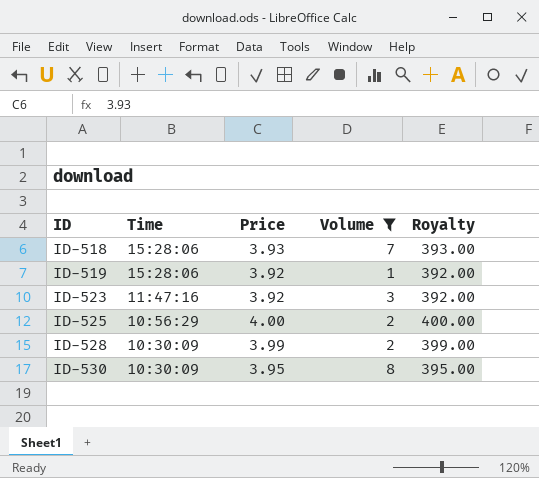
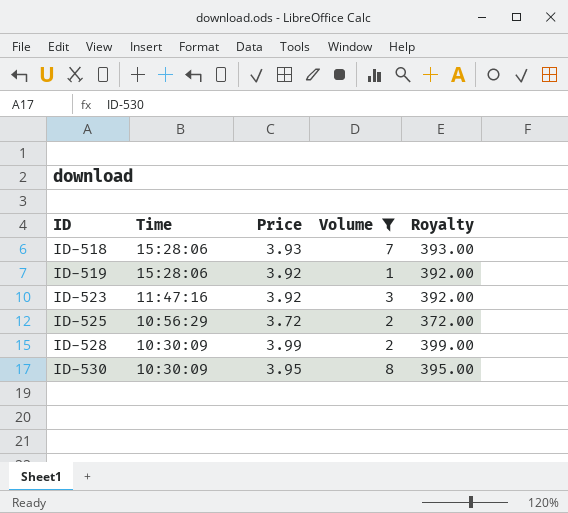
ID-525 | Price: 4.00 -> 3.72
ID-525 | Royalty: 400.00 -> 372.00

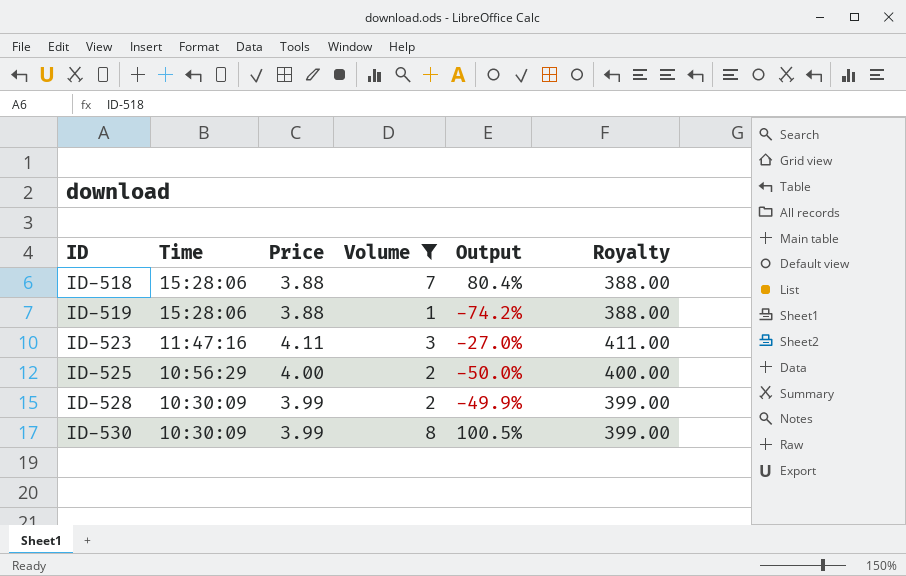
column Output | formula: none -> ([Volume] - [Price]) / [Price]
ID-518 | Price: 3.93 -> 3.88
ID-518 | Royalty: 393.00 -> 388.00
ID-519 | Price: 3.92 -> 3.88
ID-519 | Royalty: 392.00 -> 388.00
ID-523 | Price: 3.92 -> 4.11
ID-523 | Royalty: 392.00 -> 411.00
ID-525 | Price: 3.72 -> 4.00
ID-525 | Royalty: 372.00 -> 400.00
ID-530 | Price: 3.95 -> 3.99
ID-530 | Royalty: 395.00 -> 399.00

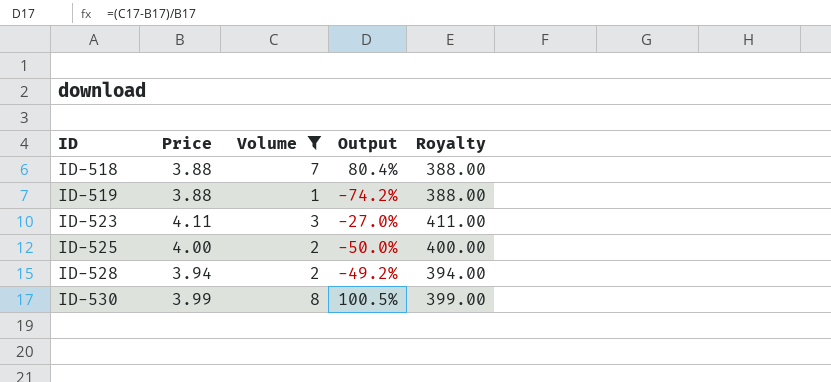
column Time | position: 2 -> none
ID-528 | Price: 3.99 -> 3.94
ID-528 | Output: -49.9% -> -49.2%
ID-528 | Royalty: 399.00 -> 394.00

